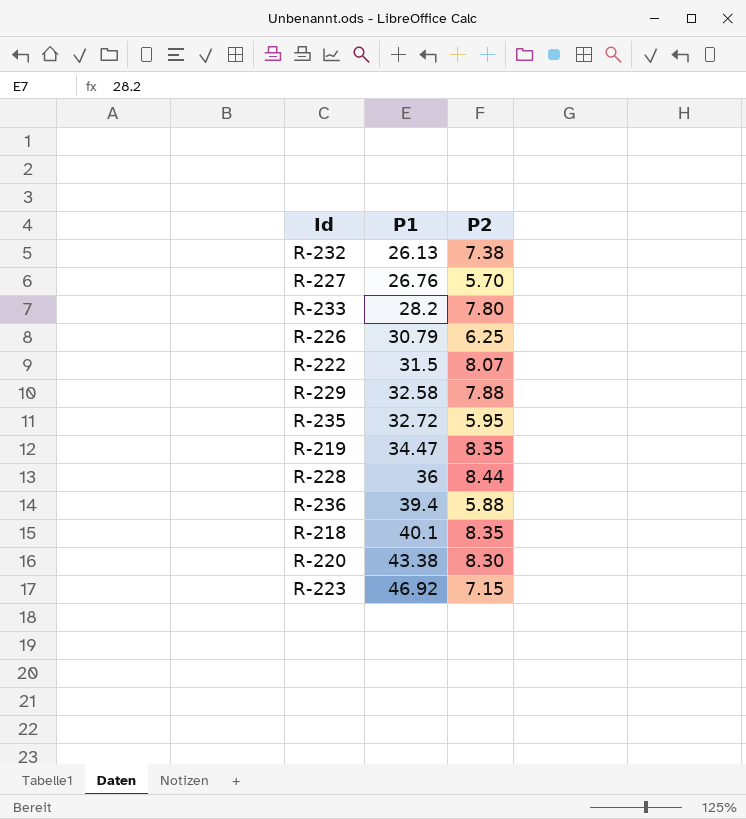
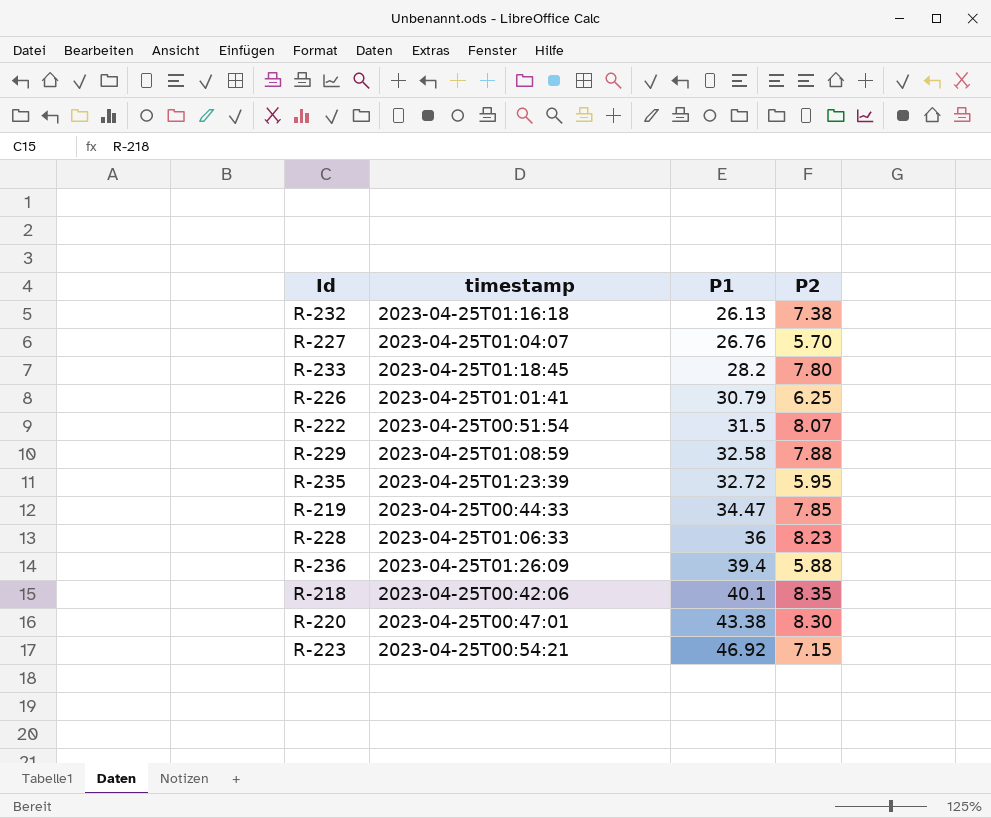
column timestamp | position: none -> 2
R-219 | P2: 8.35 -> 7.85
R-228 | P2: 8.44 -> 8.23

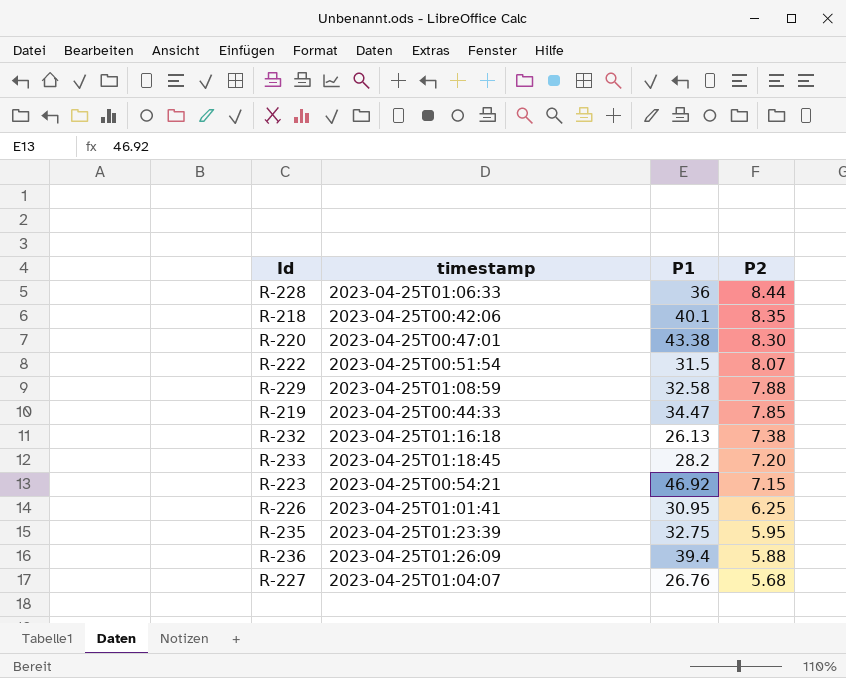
row order: P1 ascending -> P2 descending
R-228 | P2: 8.23 -> 8.44
R-233 | P2: 7.80 -> 7.20
R-226 | P1: 30.79 -> 30.95
R-235 | P1: 32.72 -> 32.75
R-227 | P2: 5.70 -> 5.68

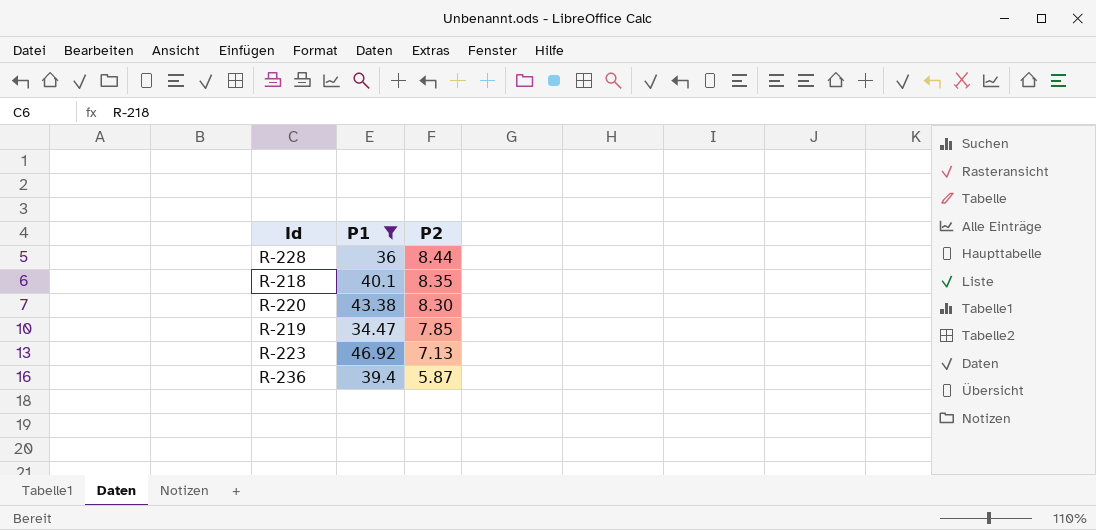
filter: none -> P1 >= 34.47
column timestamp | position: 2 -> none
R-223 | P2: 7.15 -> 7.13
R-236 | P2: 5.88 -> 5.87

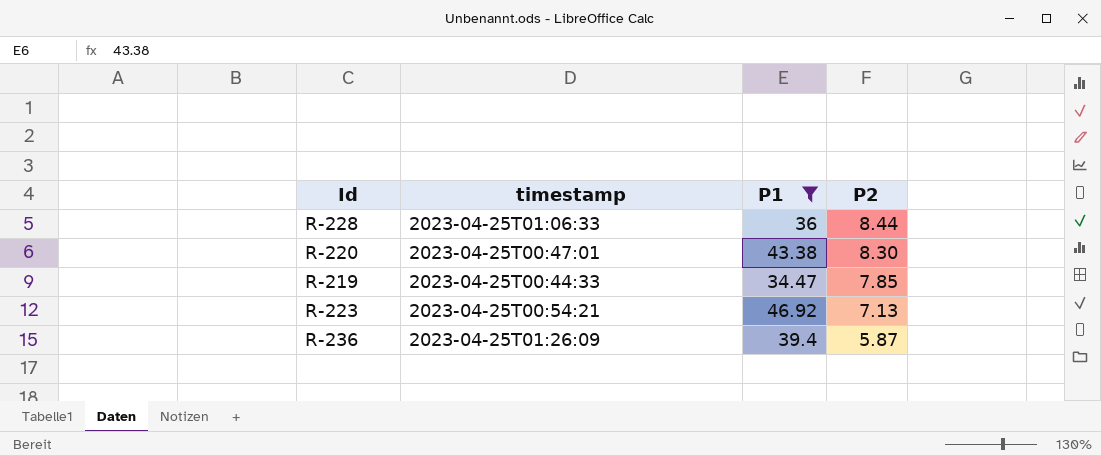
column timestamp | position: none -> 2
row R-218: 40.1 | 8.35 -> none

